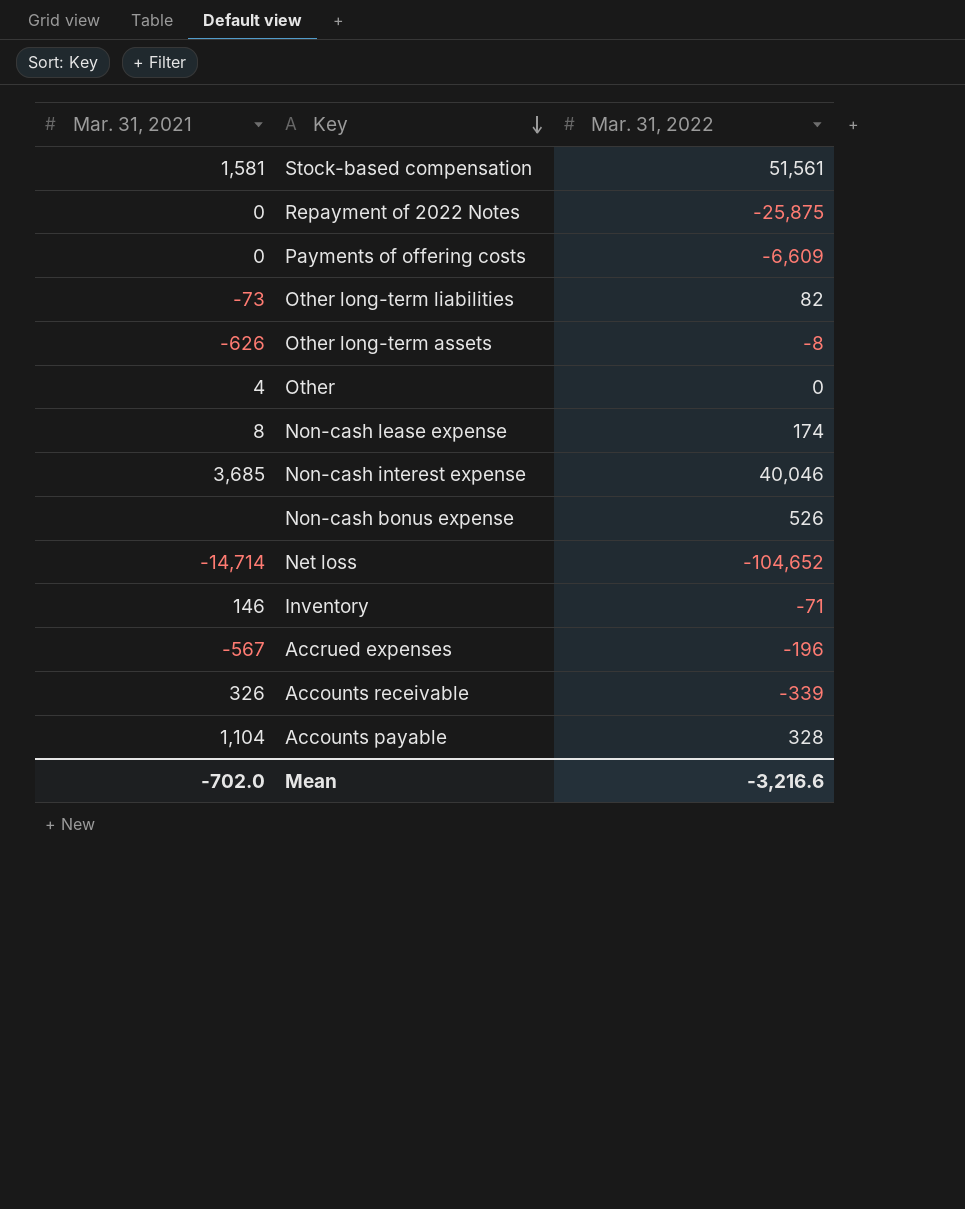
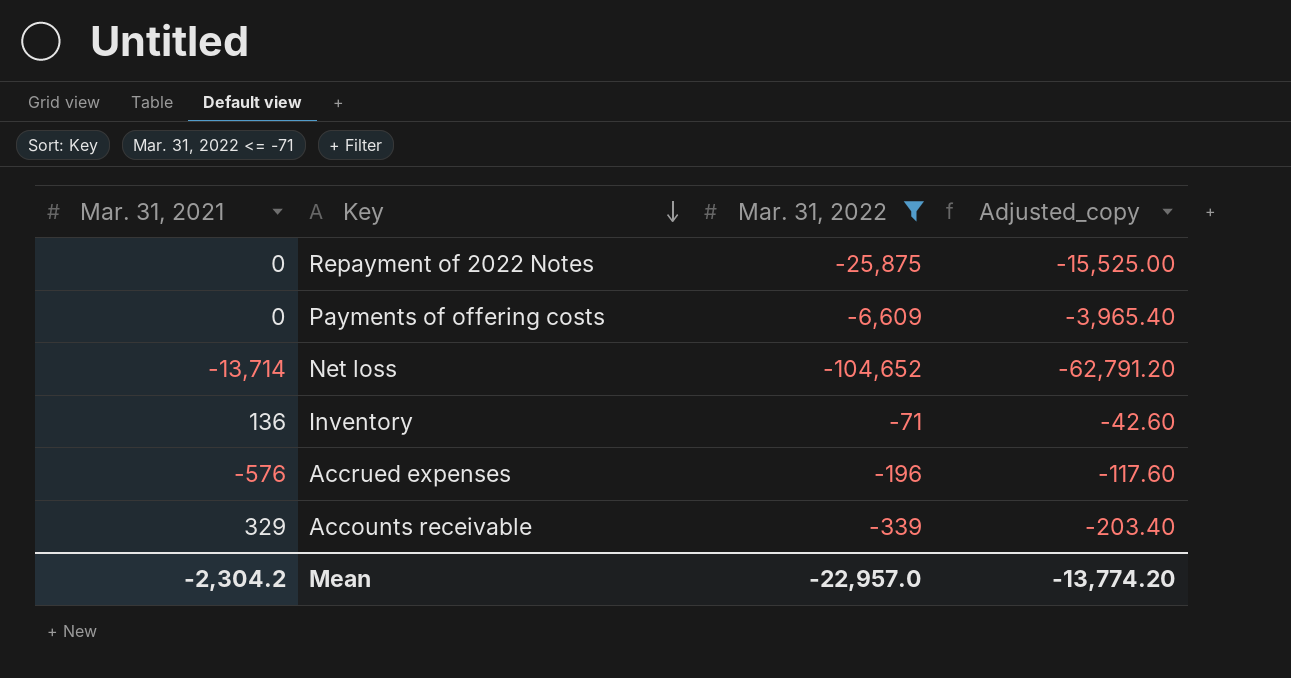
filter: none -> Mar. 31, 2022 <= -71
column Adjusted_copy | formula: none -> [Mar. 31, 2022] * 0.6
Net loss | Mar. 31, 2021: -14,714 -> -13,714
Inventory | Mar. 31, 2021: 146 -> 136
Accrued expenses | Mar. 31, 2021: -567 -> -576
Accounts receivable | Mar. 31, 2021: 326 -> 329
Mean | Mar. 31, 2021: -702.0 -> -2,304.2
Mean | Mar. 31, 2022: -3,216.6 -> -22,957.0

